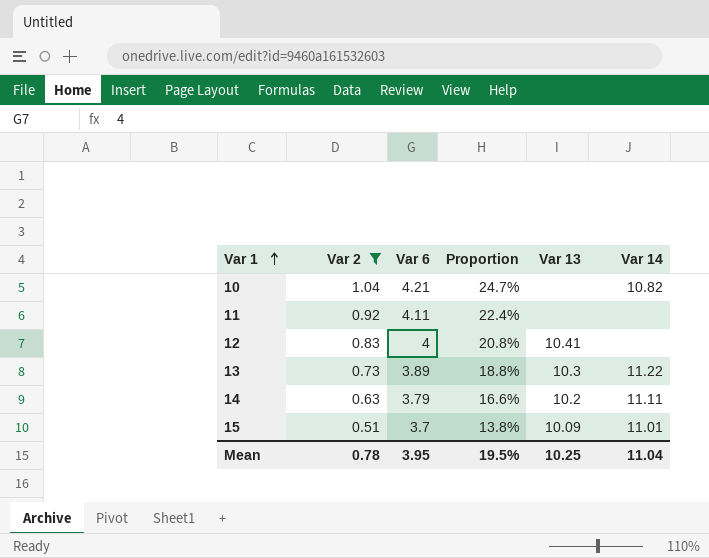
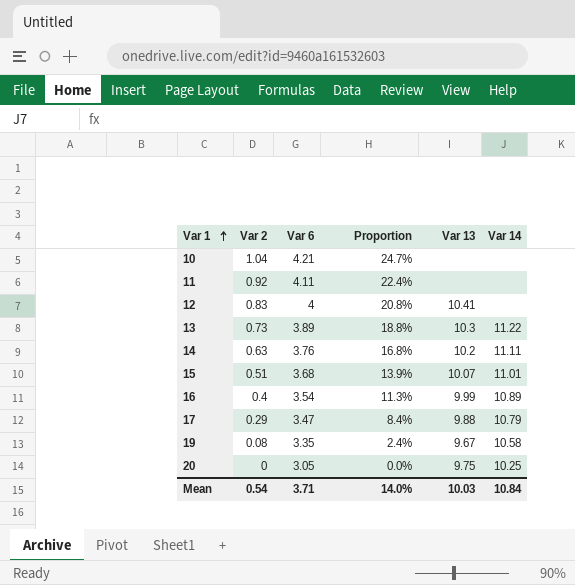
filter: Var 2 >= 0.51 -> none
10 | Var 14: 10.82 -> none
14 | Var 6: 3.79 -> 3.76
14 | Proportion: 16.6% -> 16.8%
15 | Var 6: 3.7 -> 3.68
15 | Proportion: 13.8% -> 13.9%
15 | Var 13: 10.09 -> 10.07
Mean | Var 2: 0.78 -> 0.54
Mean | Var 6: 3.95 -> 3.71
Mean | Proportion: 19.5% -> 14.0%
Mean | Var 13: 10.25 -> 10.03
Mean | Var 14: 11.04 -> 10.84

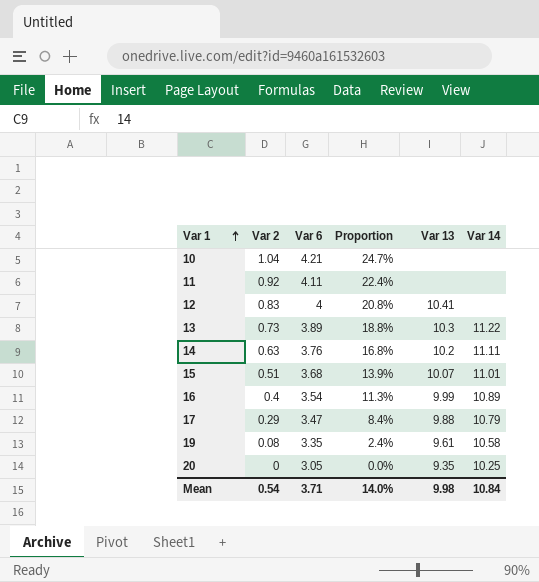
19 | Var 13: 9.67 -> 9.61
20 | Var 13: 9.75 -> 9.35
Mean | Var 13: 10.03 -> 9.98

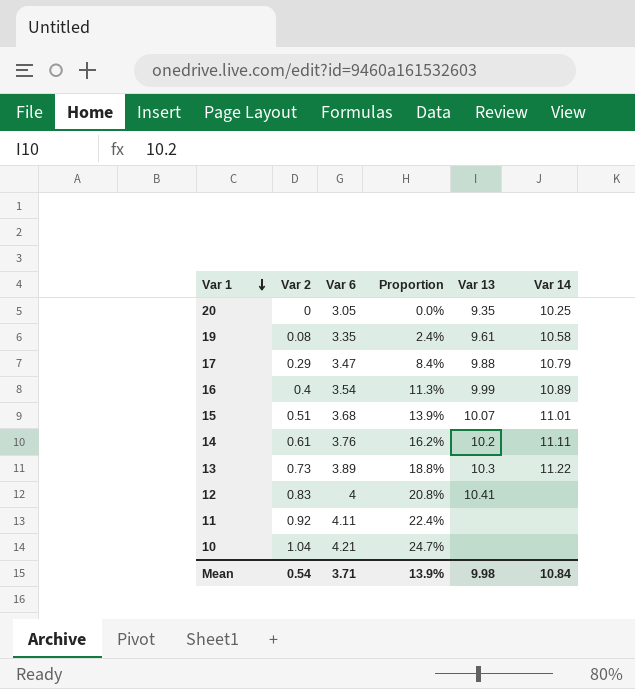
row order: Var 1 ascending -> Var 1 descending
14 | Var 2: 0.63 -> 0.61
14 | Proportion: 16.8% -> 16.2%
Mean | Proportion: 14.0% -> 13.9%

